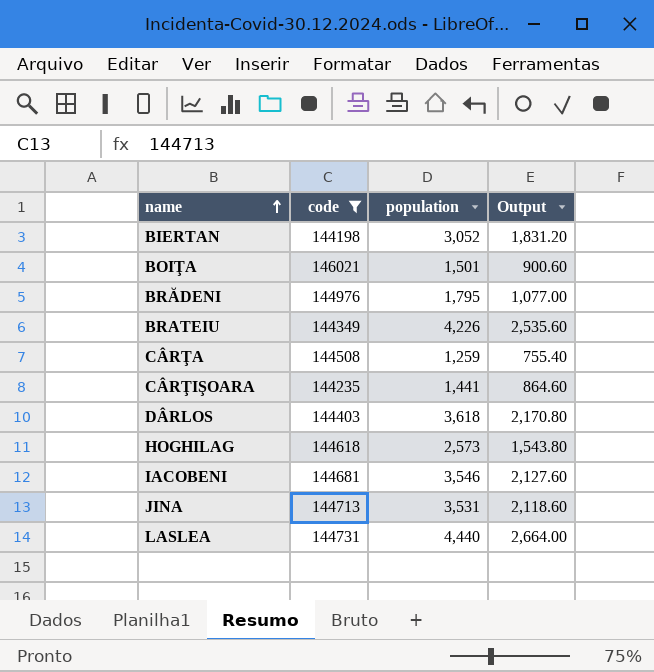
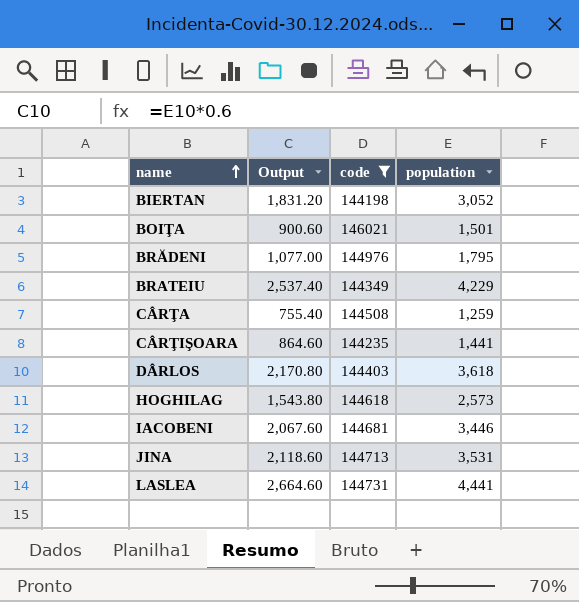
column Output | position: 4 -> 2
BRATEIU | Output: 2,535.60 -> 2,537.40
BRATEIU | population: 4,226 -> 4,229
IACOBENI | Output: 2,127.60 -> 2,067.60
IACOBENI | population: 3,546 -> 3,446
LASLEA | Output: 2,664.00 -> 2,664.60
LASLEA | population: 4,440 -> 4,441

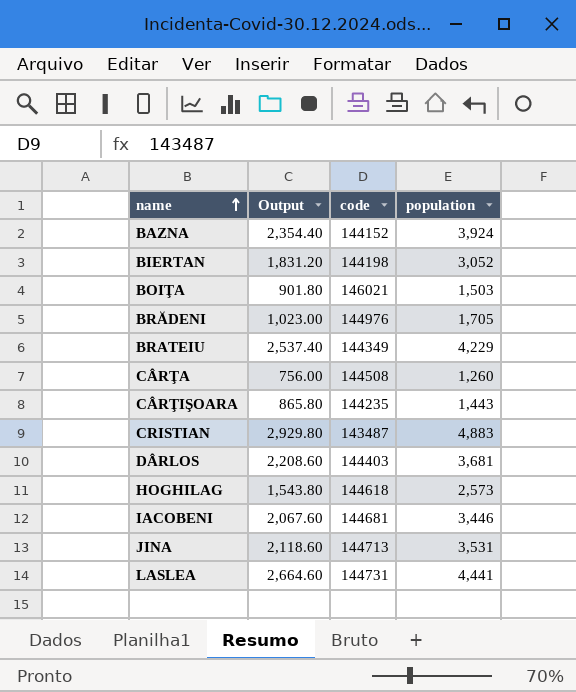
filter: code >= 144198 -> none
BOIŢA | Output: 900.60 -> 901.80
BOIŢA | population: 1,501 -> 1,503
BRĂDENI | Output: 1,077.00 -> 1,023.00
BRĂDENI | population: 1,795 -> 1,705
CÂRŢA | Output: 755.40 -> 756.00
CÂRŢA | population: 1,259 -> 1,260
CÂRŢIŞOARA | Output: 864.60 -> 865.80
CÂRŢIŞOARA | population: 1,441 -> 1,443
DÂRLOS | Output: 2,170.80 -> 2,208.60
DÂRLOS | population: 3,618 -> 3,681

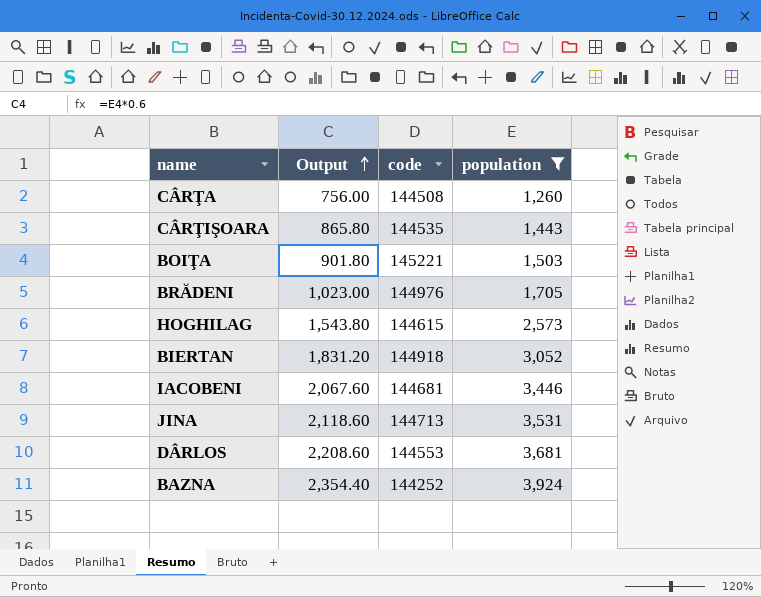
filter: none -> population <= 3,924
row order: name ascending -> Output ascending
CÂRŢIŞOARA | code: 144235 -> 144535
BOIŢA | code: 146021 -> 145221
HOGHILAG | code: 144618 -> 144615
BIERTAN | code: 144198 -> 144918
DÂRLOS | code: 144403 -> 144553
BAZNA | code: 144152 -> 144252

